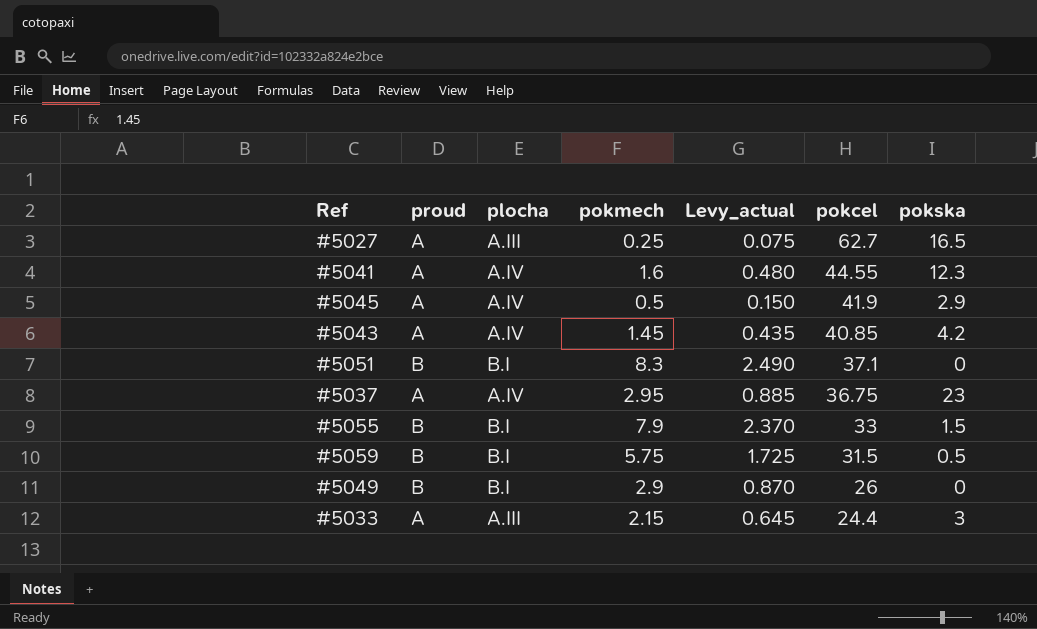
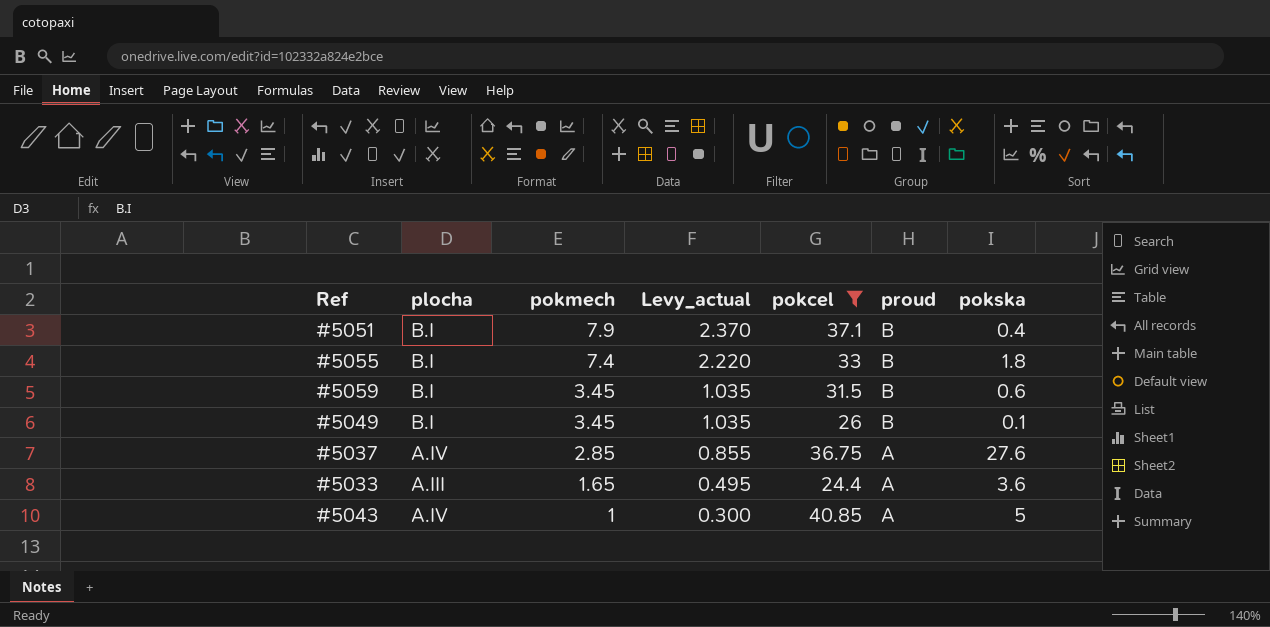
filter: none -> pokcel <= 40.85
row order: pokcel descending -> pokmech descending
column proud | position: 2 -> 6
#5051 | pokmech: 8.3 -> 7.9
#5051 | Levy_actual: 2.490 -> 2.370
#5051 | pokska: 0 -> 0.4
#5055 | pokmech: 7.9 -> 7.4
#5055 | Levy_actual: 2.370 -> 2.220
#5055 | pokska: 1.5 -> 1.8
#5059 | pokmech: 5.75 -> 3.45
#5059 | Levy_actual: 1.725 -> 1.035
#5059 | pokska: 0.5 -> 0.6
#5049 | pokmech: 2.9 -> 3.45
#5049 | Levy_actual: 0.870 -> 1.035
#5049 | pokska: 0 -> 0.1
#5037 | pokmech: 2.95 -> 2.85
#5037 | Levy_actual: 0.885 -> 0.855
#5037 | pokska: 23 -> 27.6
#5033 | pokmech: 2.15 -> 1.65
#5033 | Levy_actual: 0.645 -> 0.495
#5033 | pokska: 3 -> 3.6
#5043 | pokmech: 1.45 -> 1
#5043 | Levy_actual: 0.435 -> 0.300
#5043 | pokska: 4.2 -> 5

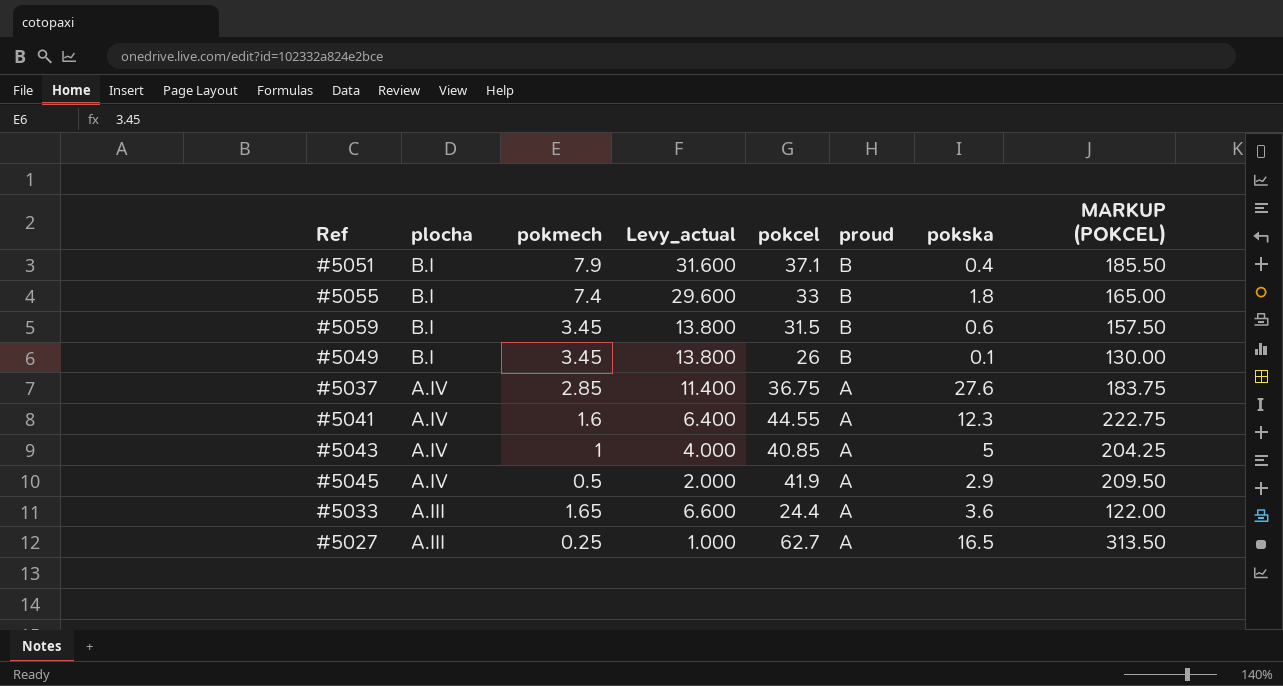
filter: pokcel <= 40.85 -> none
row order: pokmech descending -> plocha descending
column Levy_actual | formula: [pokmech] * 0.3 -> [pokmech] * 4
column MARKUP (POKCEL) | formula: none -> [pokcel] * 5

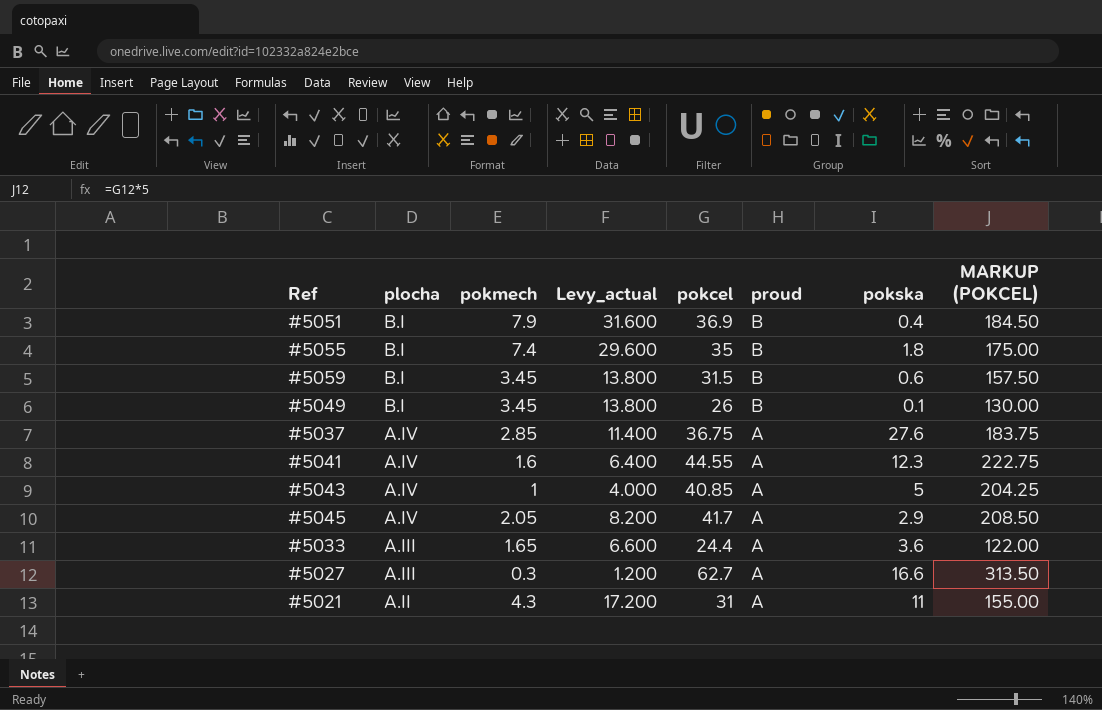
#5051 | pokcel: 37.1 -> 36.9
#5051 | MARKUP (POKCEL): 185.50 -> 184.50
#5055 | pokcel: 33 -> 35
#5055 | MARKUP (POKCEL): 165.00 -> 175.00
#5045 | pokmech: 0.5 -> 2.05
#5045 | Levy_actual: 2.000 -> 8.200
#5045 | pokcel: 41.9 -> 41.7
#5045 | MARKUP (POKCEL): 209.50 -> 208.50
#5027 | pokmech: 0.25 -> 0.3
#5027 | Levy_actual: 1.000 -> 1.200
#5027 | pokska: 16.5 -> 16.6
row #5021: none -> A.II | 4.3 | 17.200 | 31 | A | 11 | 155.00

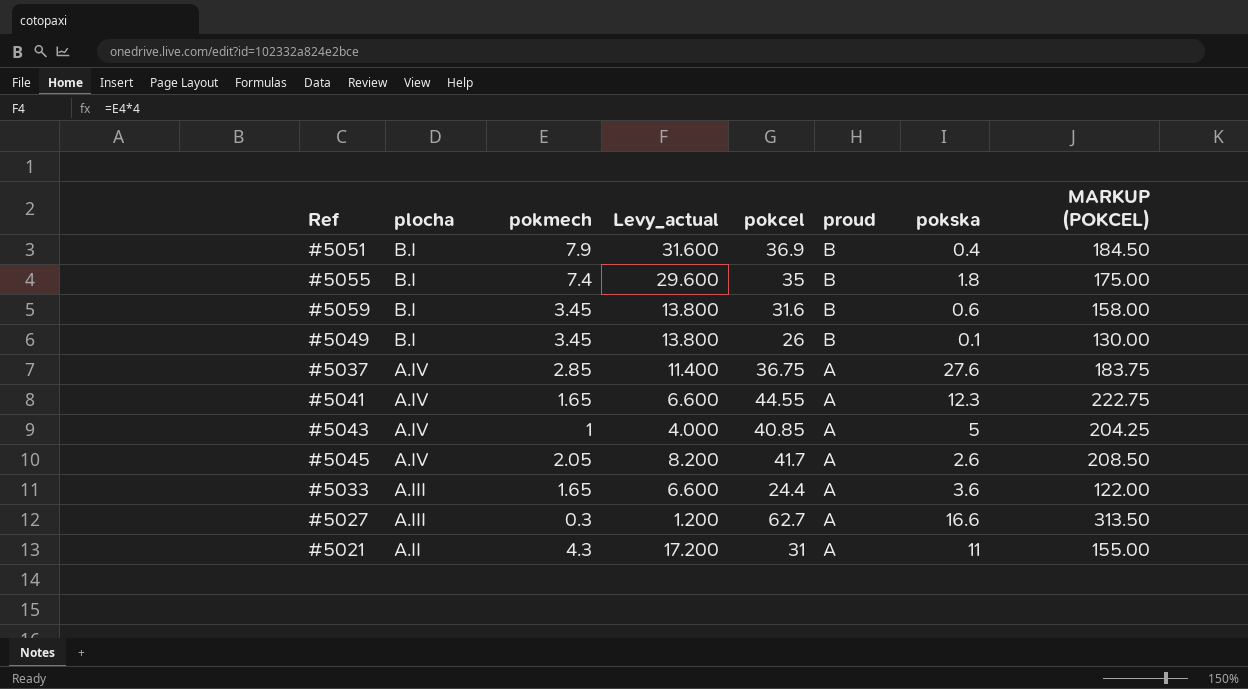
#5059 | pokcel: 31.5 -> 31.6
#5059 | MARKUP (POKCEL): 157.50 -> 158.00
#5041 | pokmech: 1.6 -> 1.65
#5041 | Levy_actual: 6.400 -> 6.600
#5045 | pokska: 2.9 -> 2.6

